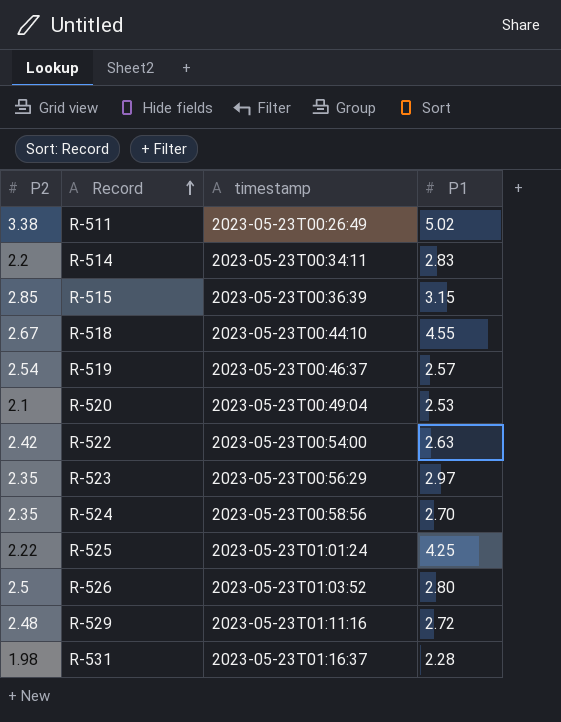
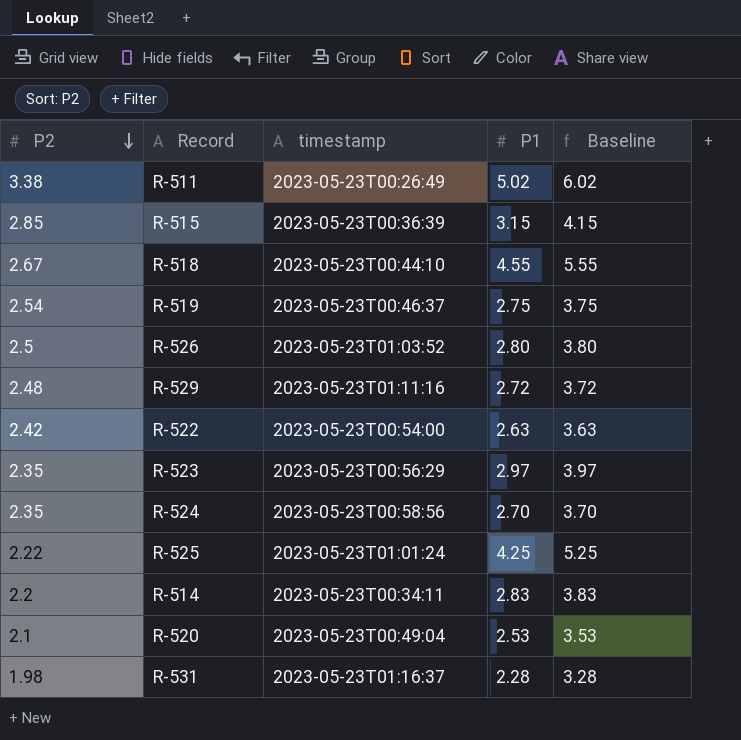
row order: Record ascending -> P2 descending
column Baseline | formula: none -> [P1] + 1
R-519 | P1: 2.57 -> 2.75

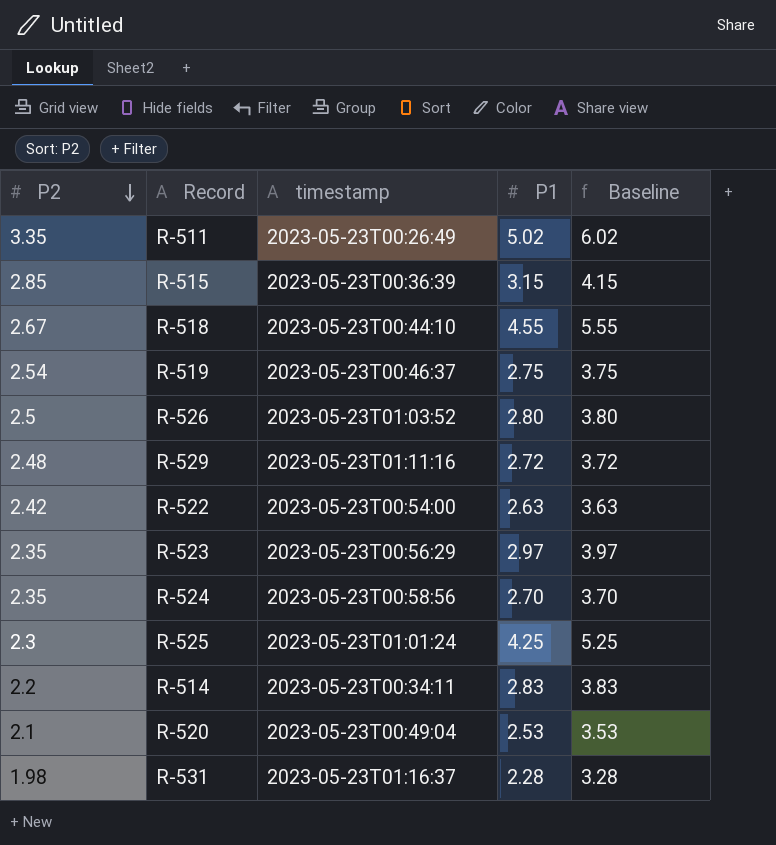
R-511 | P2: 3.38 -> 3.35
R-525 | P2: 2.22 -> 2.3

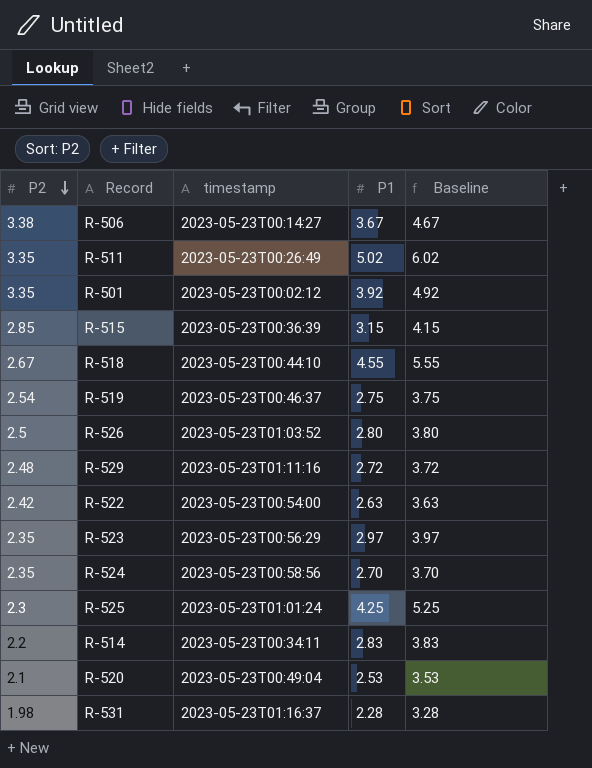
row R-506: none -> 3.38 | 2023-05-23T00:14:27 | 3.67 | 4.67
row R-501: none -> 3.35 | 2023-05-23T00:02:12 | 3.92 | 4.92

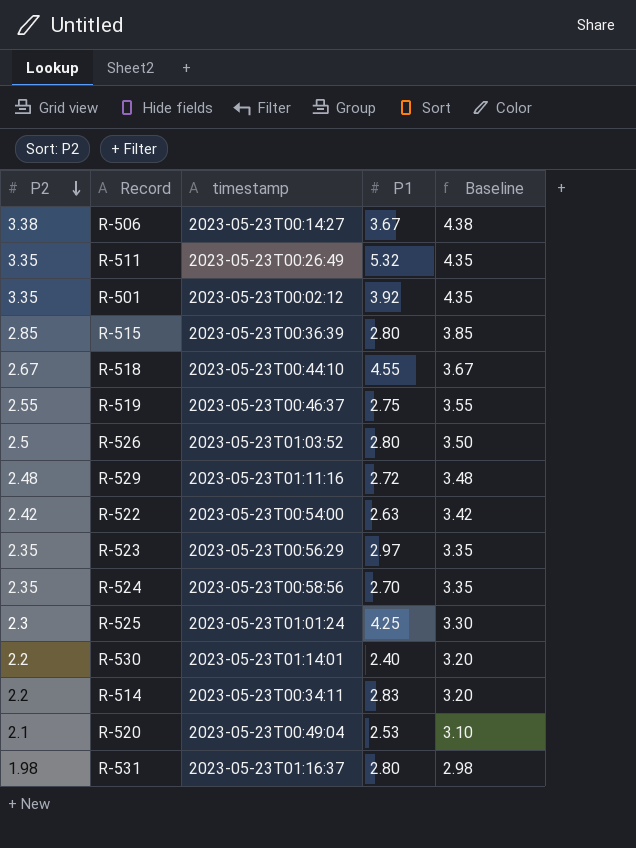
column Baseline | formula: [P1] + 1 -> [P2] + 1
R-511 | P1: 5.02 -> 5.32
R-515 | P1: 3.15 -> 2.80
R-519 | P2: 2.54 -> 2.55
row R-530: none -> 2.2 | 2023-05-23T01:14:01 | 2.40 | 3.20
R-531 | P1: 2.28 -> 2.80

